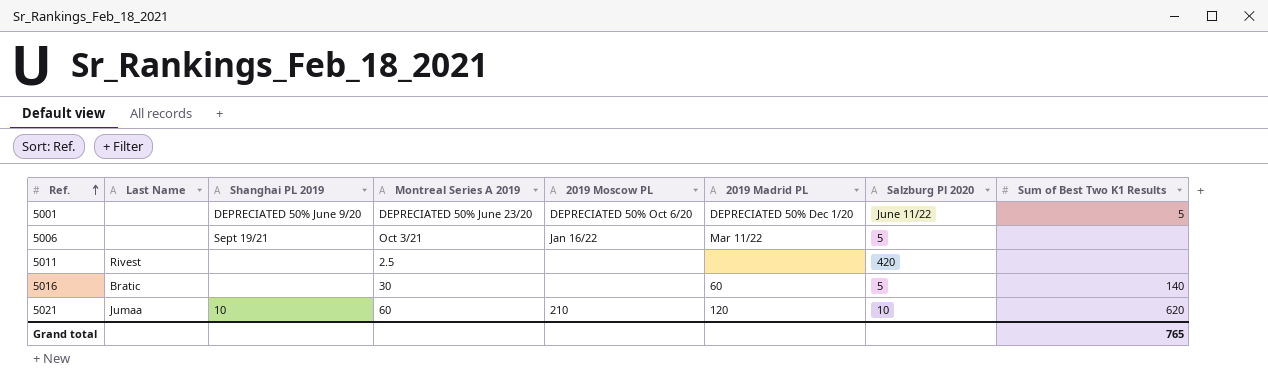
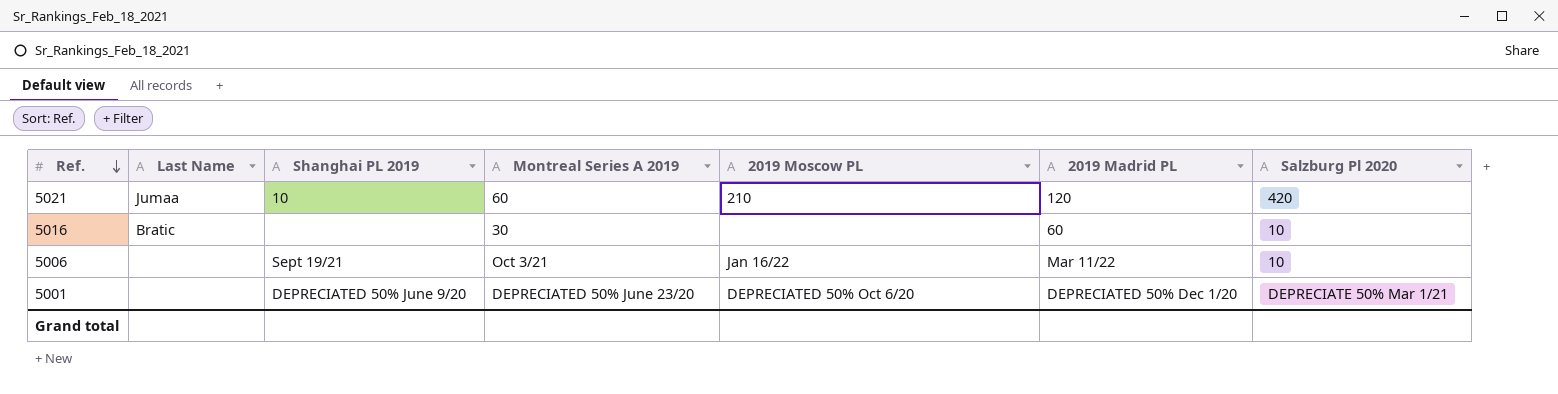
row order: Ref. ascending -> Ref. descending
column Sum of Best Two K1 Results | position: 8 -> none
row 5011: Rivest | none | 2.5 | none | none | 420 | none -> none
5021 | Salzburg Pl 2020: 10 -> 420
5016 | Salzburg Pl 2020: 5 -> 10
5006 | Salzburg Pl 2020: 5 -> 10
5001 | Salzburg Pl 2020: June 11/22 -> DEPRECIATE 50% Mar 1/21

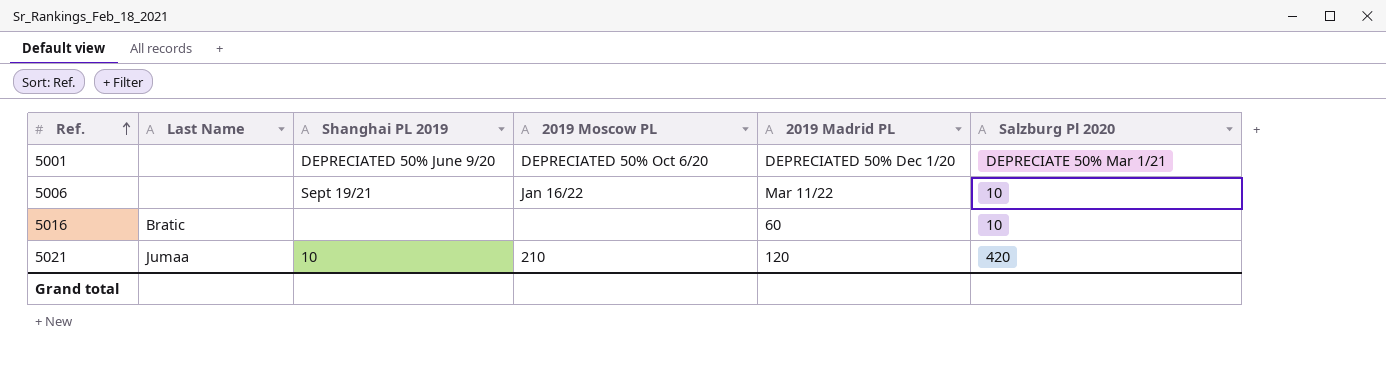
row order: Ref. descending -> Ref. ascending
column Montreal Series A 2019 | position: 4 -> none

